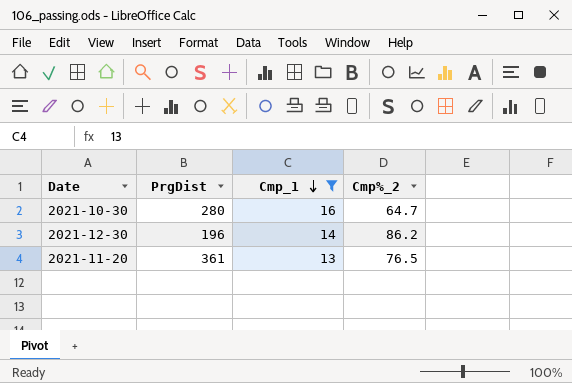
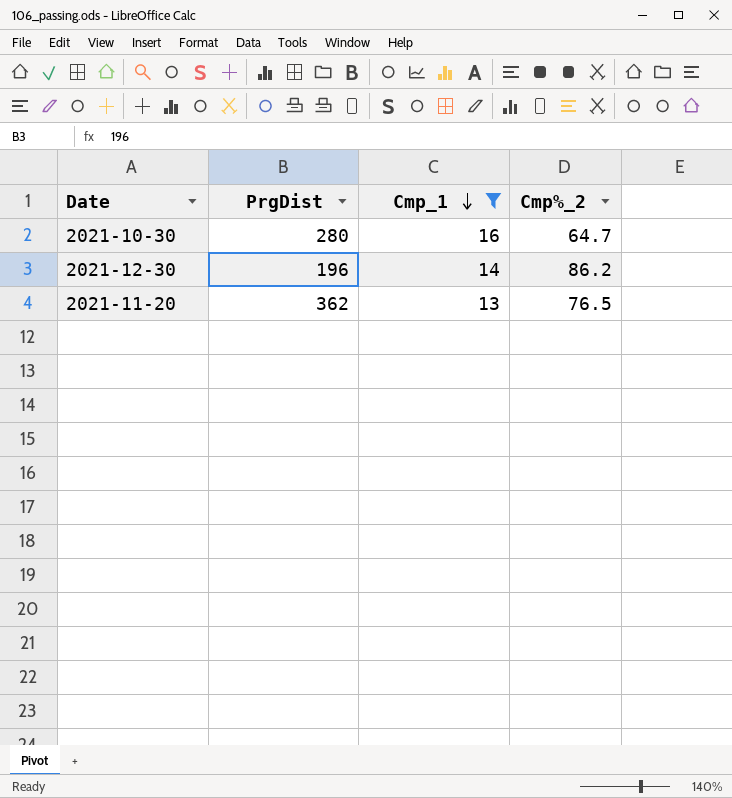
2021-11-20 | PrgDist: 361 -> 362

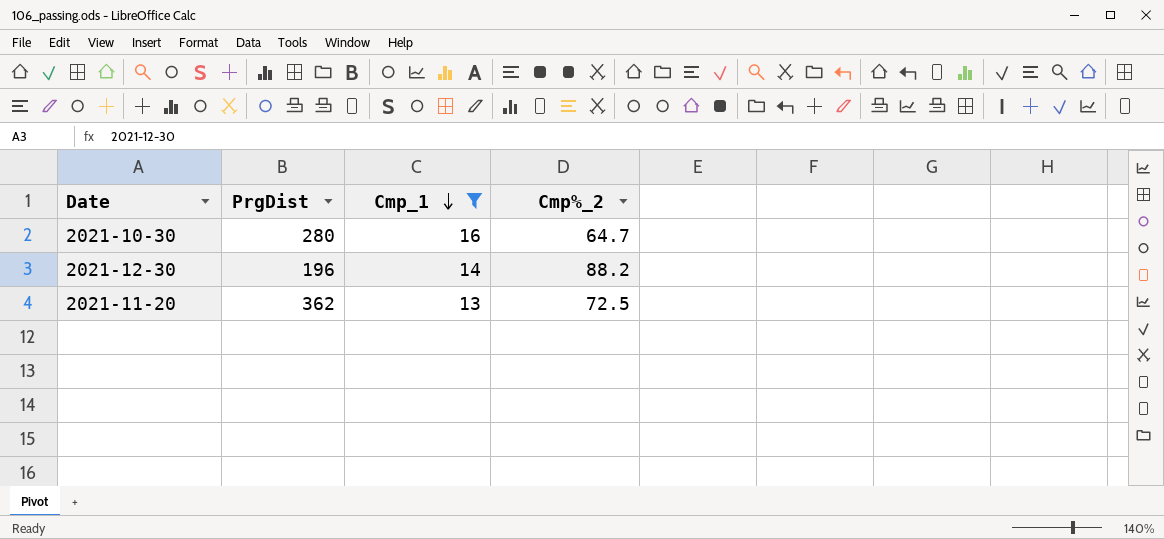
2021-12-30 | Cmp%_2: 86.2 -> 88.2
2021-11-20 | Cmp%_2: 76.5 -> 72.5

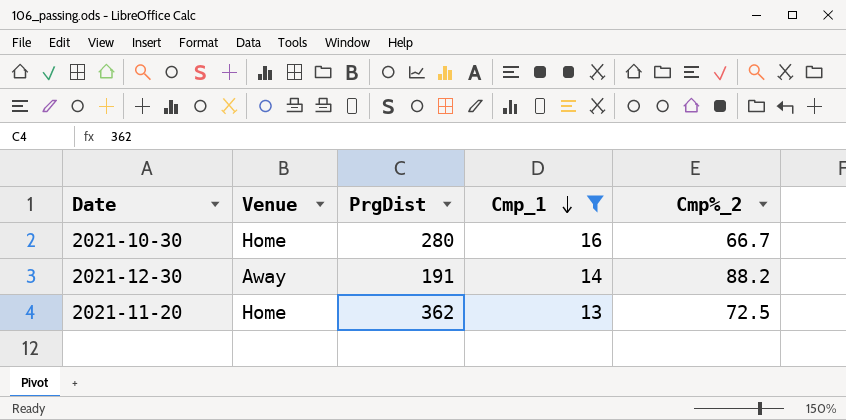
column Venue | position: none -> 2
2021-10-30 | Cmp%_2: 64.7 -> 66.7
2021-12-30 | PrgDist: 196 -> 191

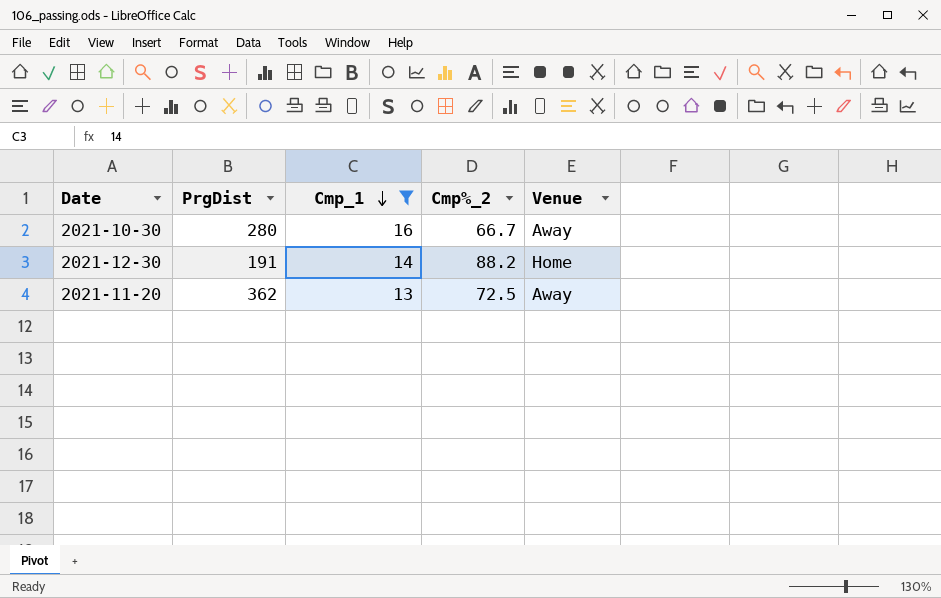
column Venue | position: 2 -> 5
2021-10-30 | Venue: Home -> Away
2021-12-30 | Venue: Away -> Home
2021-11-20 | Venue: Home -> Away

